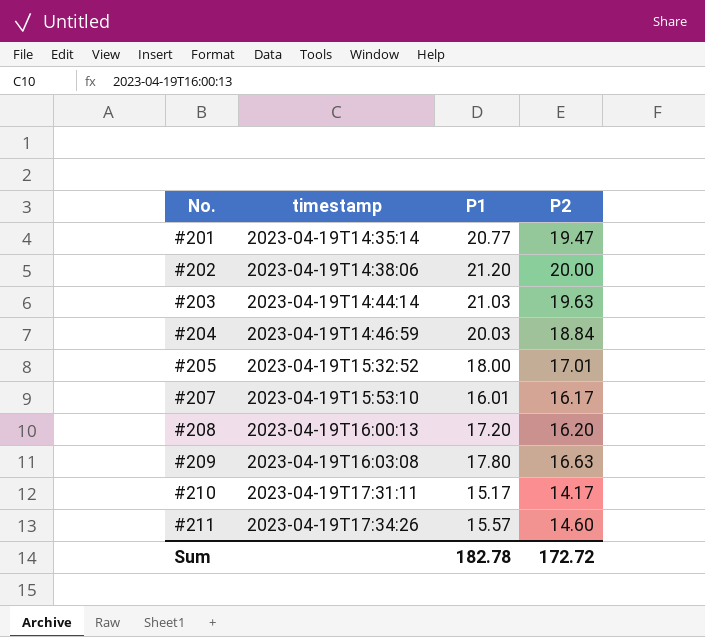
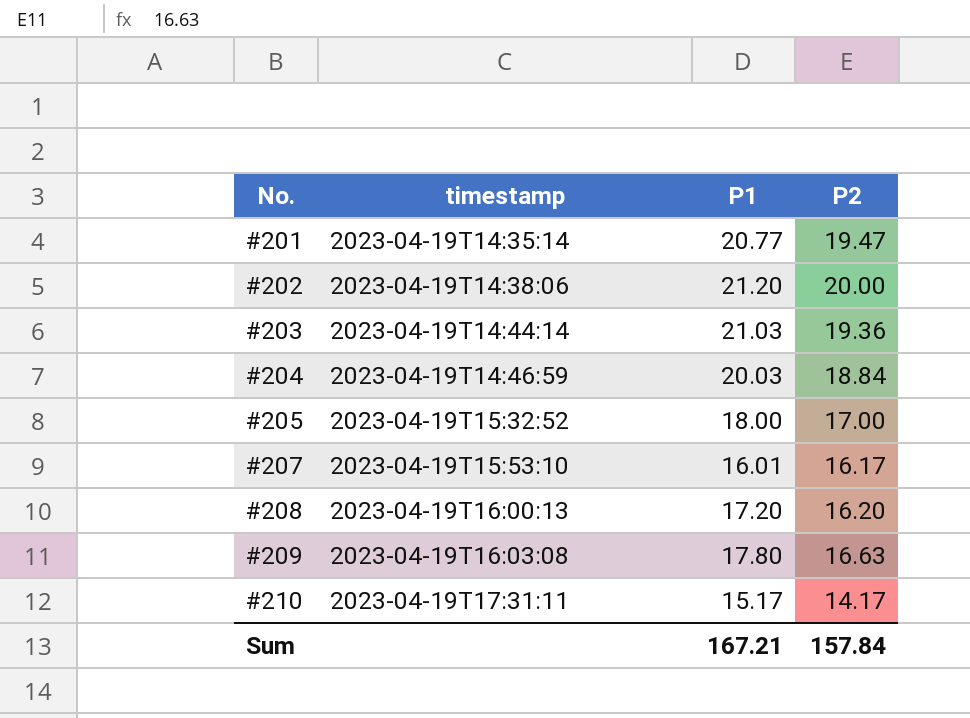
row #211: 2023-04-19T17:34:26 | 15.57 | 14.60 -> none
#203 | P2: 19.63 -> 19.36
#205 | P2: 17.01 -> 17.00
Sum | P1: 182.78 -> 167.21
Sum | P2: 172.72 -> 157.84

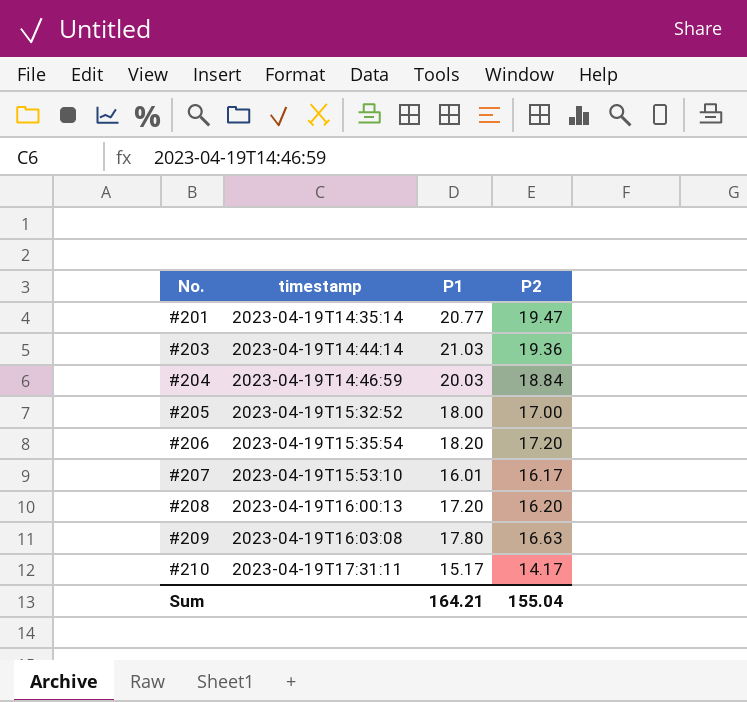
row #202: 2023-04-19T14:38:06 | 21.20 | 20.00 -> none
row #206: none -> 2023-04-19T15:35:54 | 18.20 | 17.20
Sum | P1: 167.21 -> 164.21
Sum | P2: 157.84 -> 155.04

